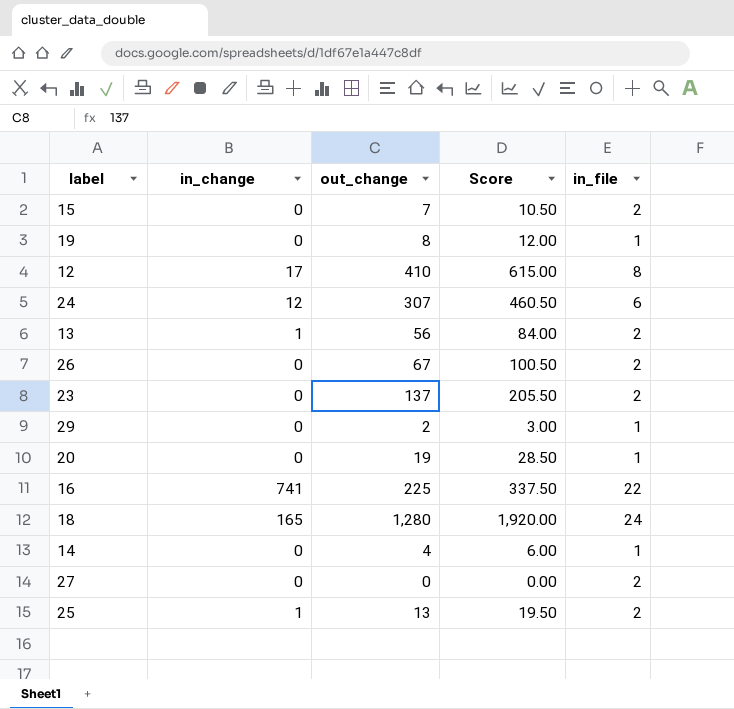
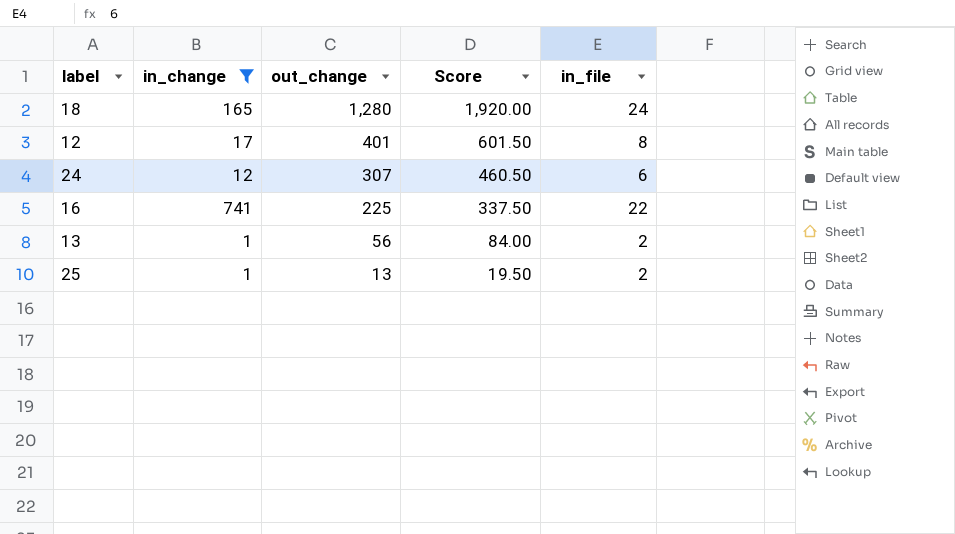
filter: none -> in_change != 0
row order: none -> out_change descending
12 | out_change: 410 -> 401
12 | Score: 615.00 -> 601.50

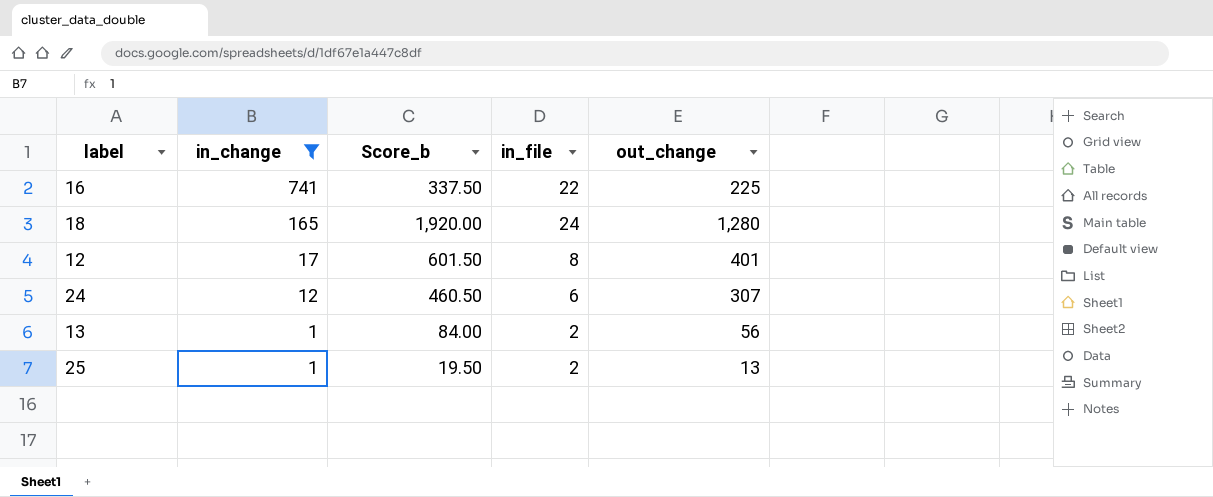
row order: out_change descending -> in_change descending
column name: Score -> Score_b
column out_change | position: 3 -> 5

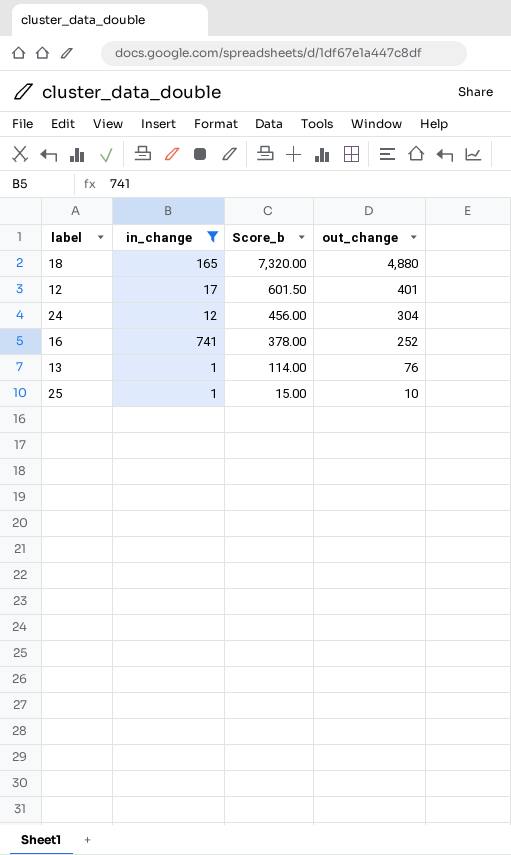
row order: in_change descending -> Score_b descending
column in_file | position: 4 -> none
18 | Score_b: 1,920.00 -> 7,320.00
18 | out_change: 1,280 -> 4,880
24 | Score_b: 460.50 -> 456.00
24 | out_change: 307 -> 304
16 | Score_b: 337.50 -> 378.00
16 | out_change: 225 -> 252
13 | Score_b: 84.00 -> 114.00
13 | out_change: 56 -> 76
25 | Score_b: 19.50 -> 15.00
25 | out_change: 13 -> 10

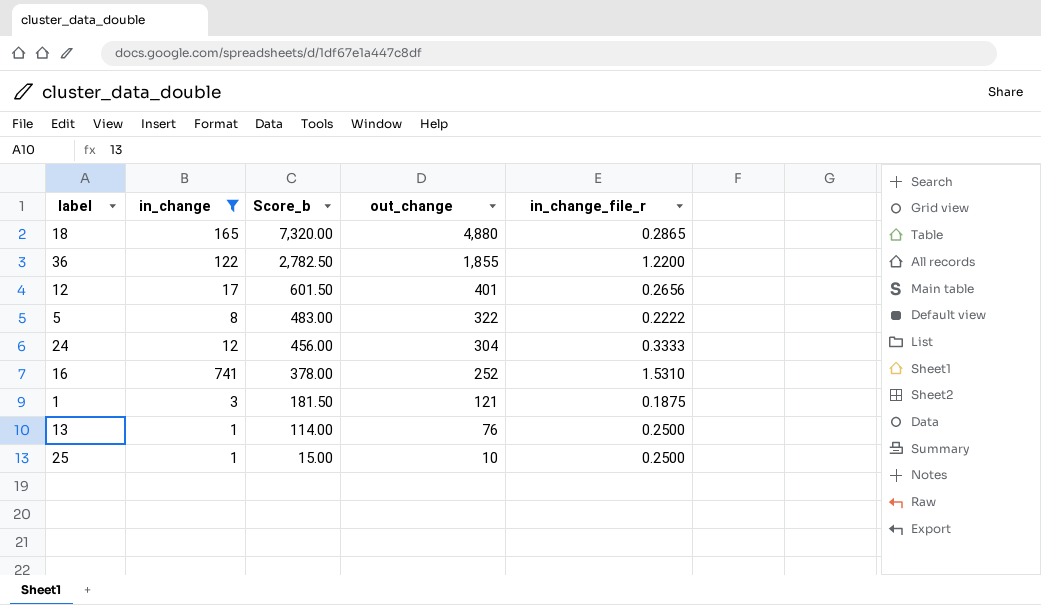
column in_change_file_r | position: none -> 5
row 36: none -> 122 | 2,782.50 | 1,855 | 1.2200
row 5: none -> 8 | 483.00 | 322 | 0.2222
row 1: none -> 3 | 181.50 | 121 | 0.1875

